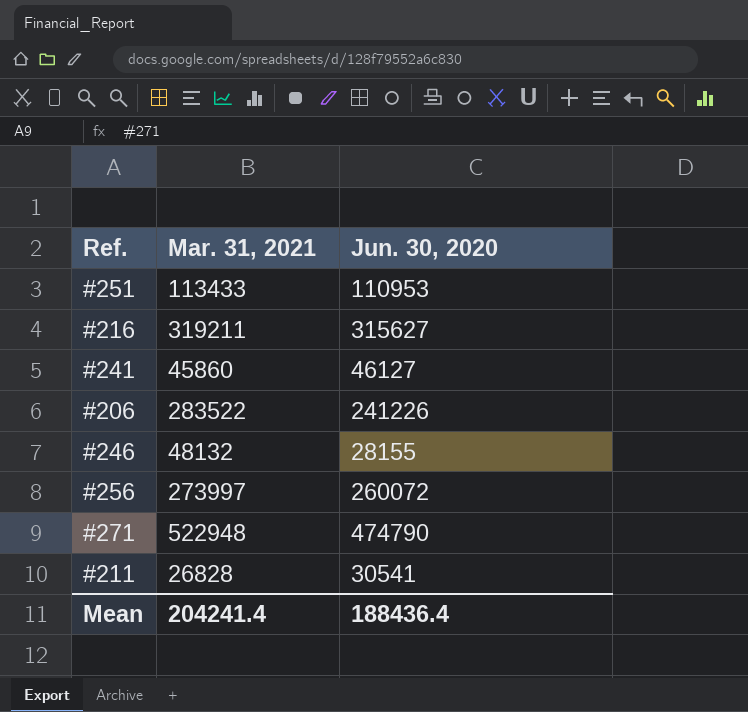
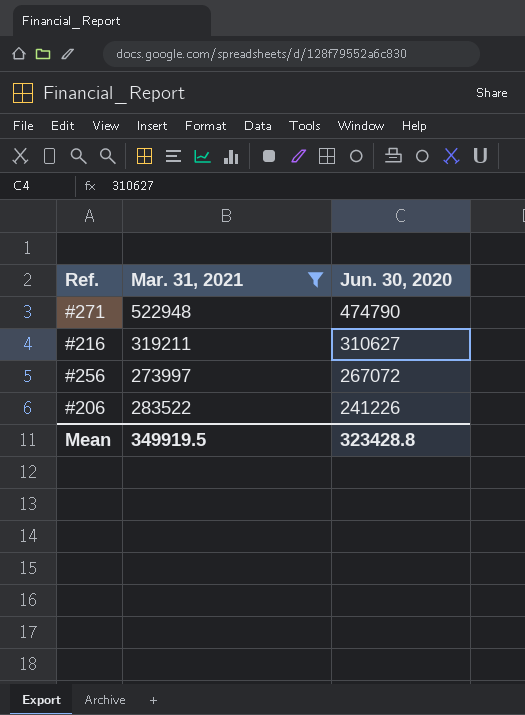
filter: none -> Mar. 31, 2021 >= 273997
row order: none -> Jun. 30, 2020 descending
#216 | Jun. 30, 2020: 315627 -> 310627
#256 | Jun. 30, 2020: 260072 -> 267072
Mean | Mar. 31, 2021: 204241.4 -> 349919.5
Mean | Jun. 30, 2020: 188436.4 -> 323428.8

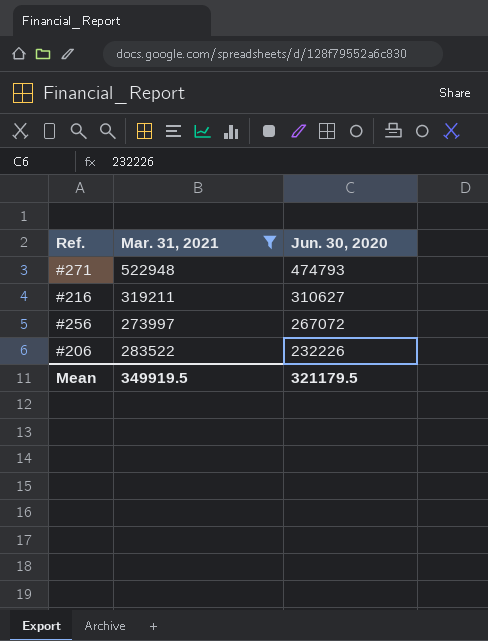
#271 | Jun. 30, 2020: 474790 -> 474793
#206 | Jun. 30, 2020: 241226 -> 232226
Mean | Jun. 30, 2020: 323428.8 -> 321179.5

